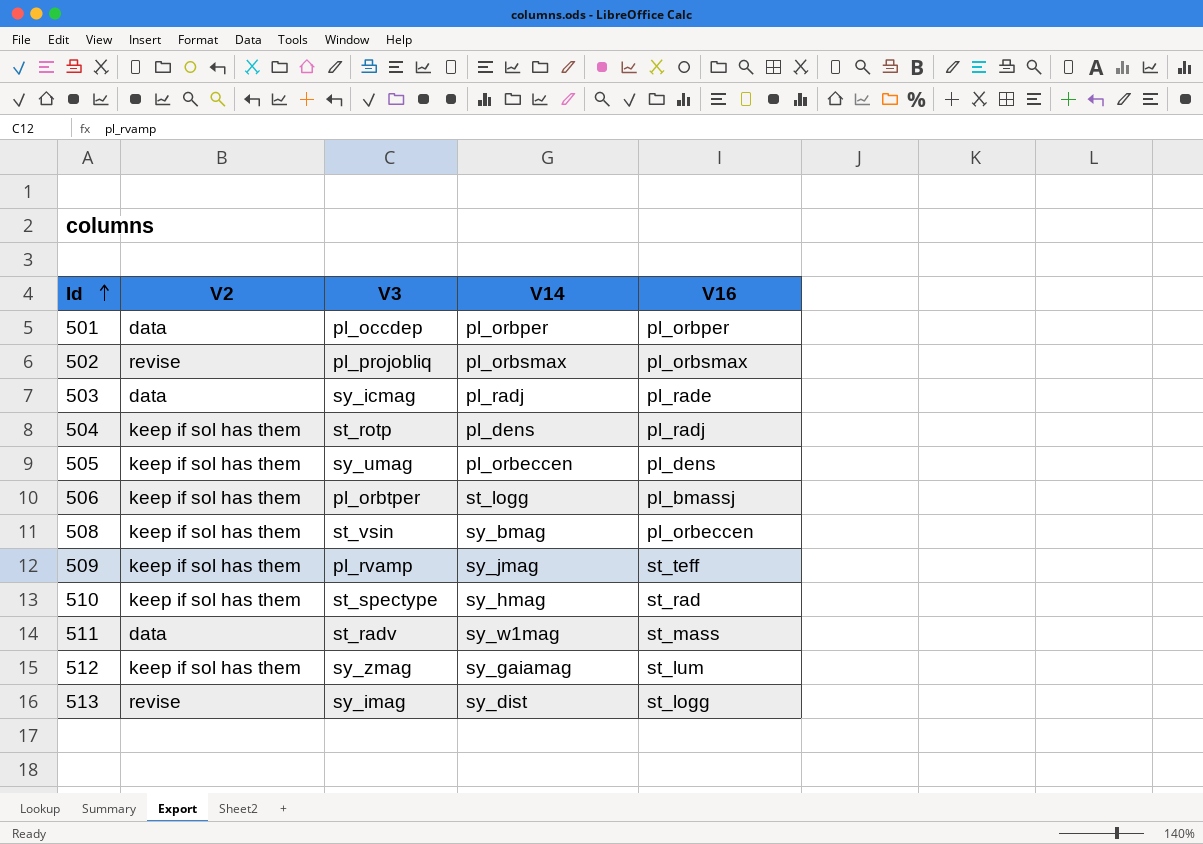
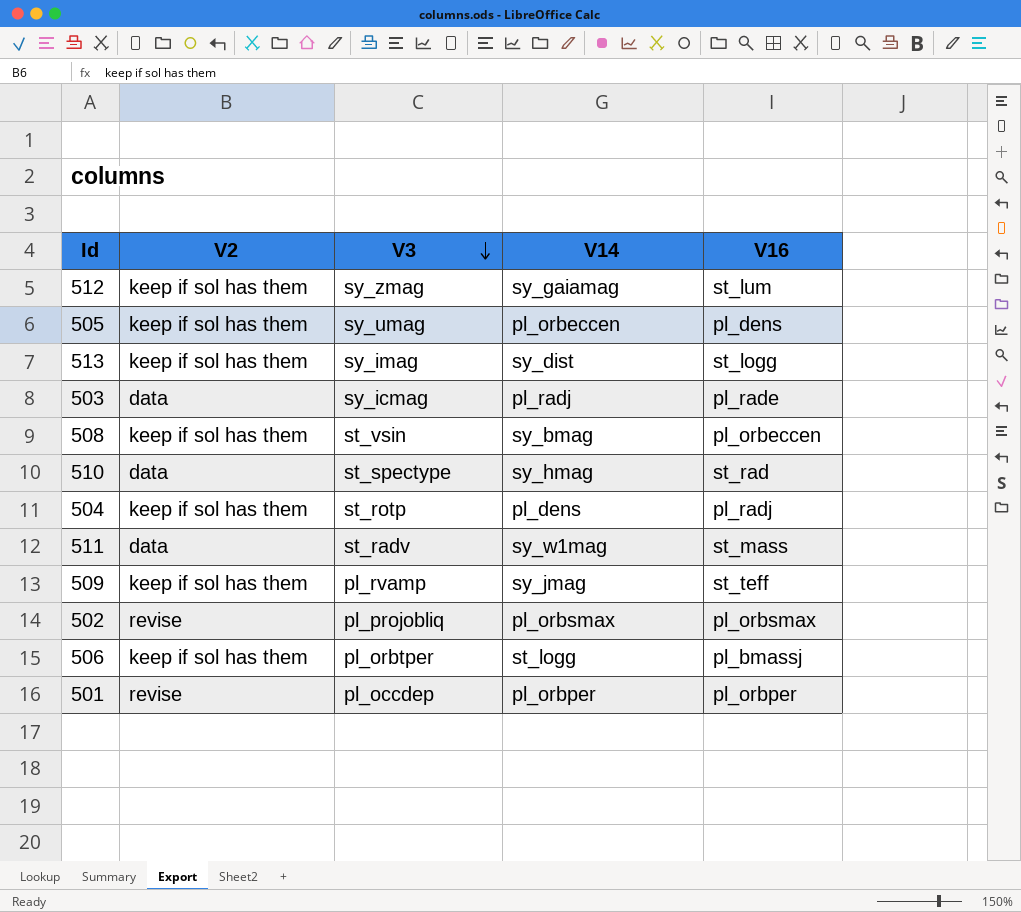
row order: Id ascending -> V3 descending
513 | V2: revise -> keep if sol has them
510 | V2: keep if sol has them -> data
501 | V2: data -> revise

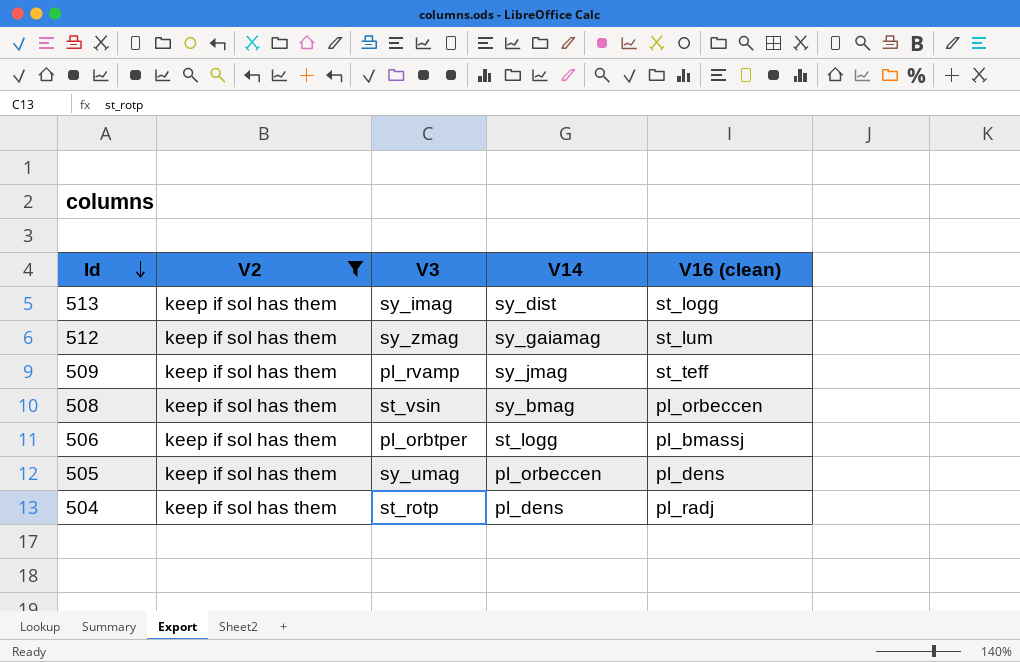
filter: none -> V2 = keep if sol has them
row order: V3 descending -> Id descending
column name: V16 -> V16 (clean)

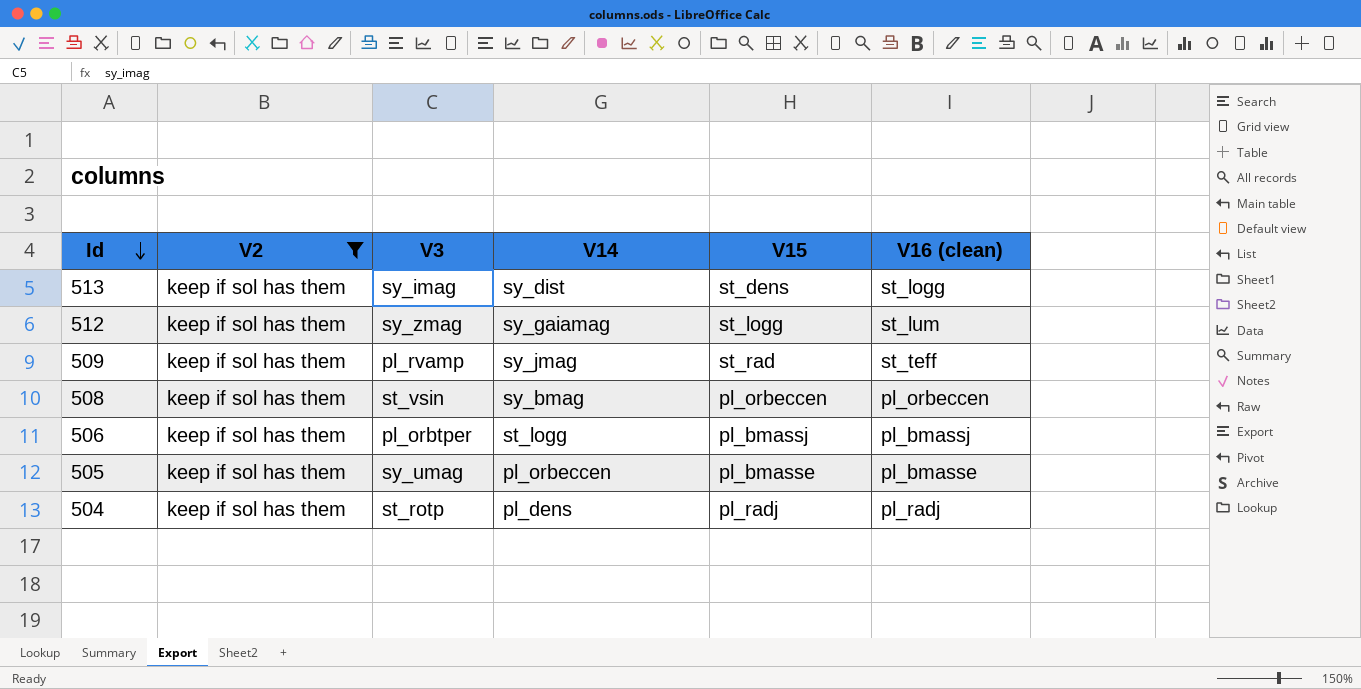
column V15 | position: none -> 5
505 | V16 (clean): pl_dens -> pl_bmasse

